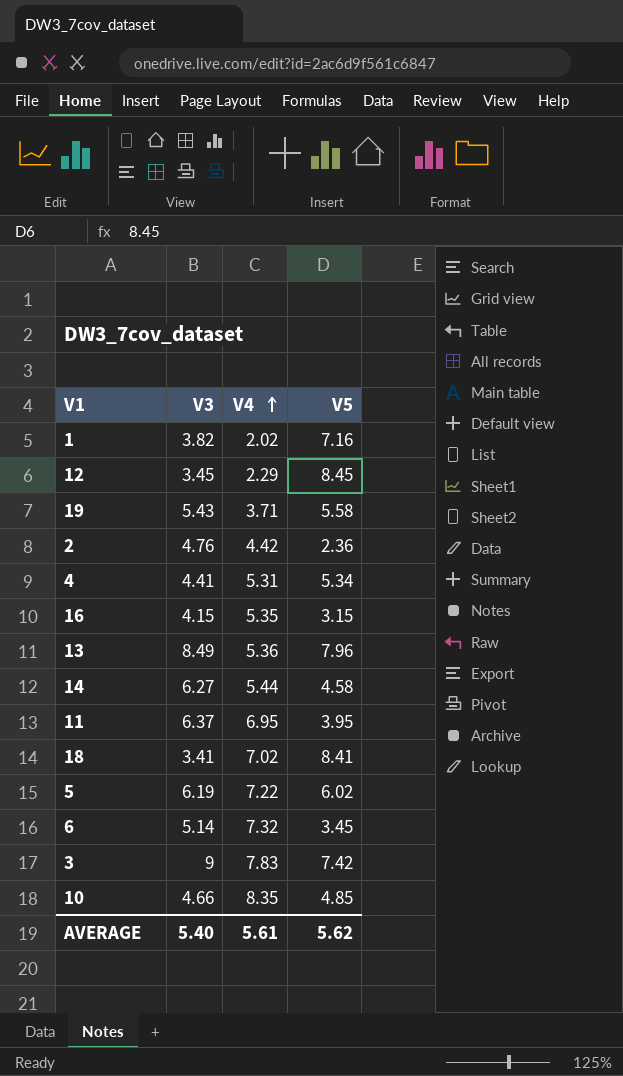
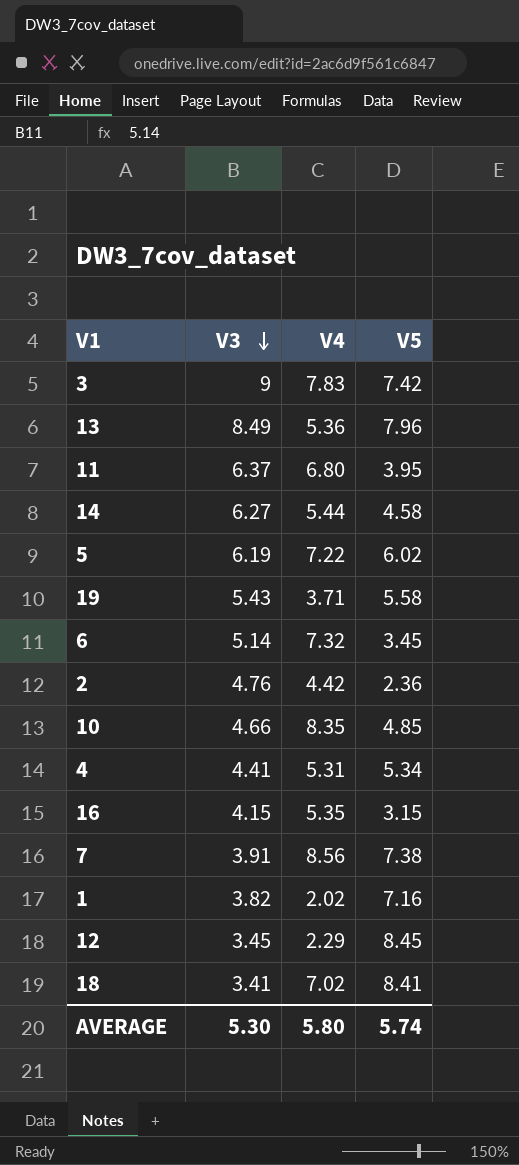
row order: V4 ascending -> V3 descending
11 | V4: 6.95 -> 6.80
row 7: none -> 3.91 | 8.56 | 7.38
AVERAGE | V3: 5.40 -> 5.30
AVERAGE | V4: 5.61 -> 5.80
AVERAGE | V5: 5.62 -> 5.74

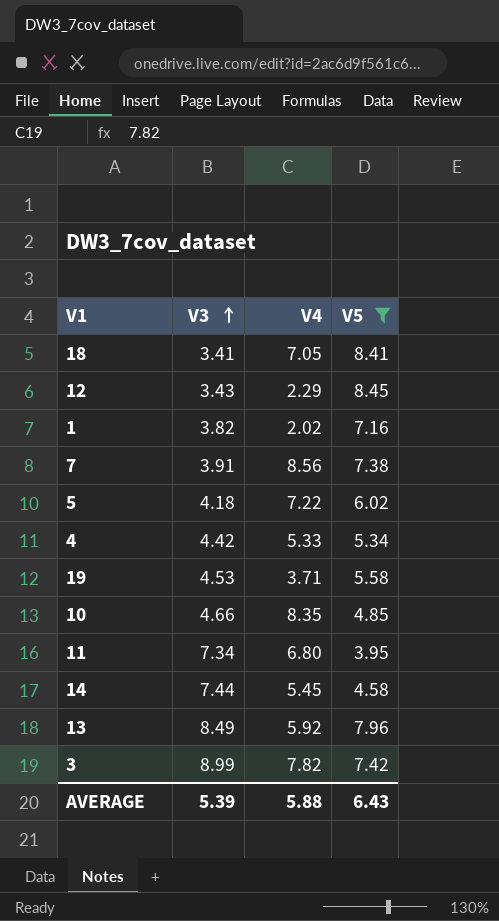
filter: none -> V5 >= 3.95
row order: V3 descending -> V3 ascending
18 | V4: 7.02 -> 7.05
12 | V3: 3.45 -> 3.43
5 | V3: 6.19 -> 4.18
4 | V3: 4.41 -> 4.42
4 | V4: 5.31 -> 5.33
19 | V3: 5.43 -> 4.53
11 | V3: 6.37 -> 7.34
14 | V3: 6.27 -> 7.44
14 | V4: 5.44 -> 5.45
13 | V4: 5.36 -> 5.92
3 | V3: 9 -> 8.99
3 | V4: 7.83 -> 7.82
AVERAGE | V3: 5.30 -> 5.39
AVERAGE | V4: 5.80 -> 5.88
AVERAGE | V5: 5.74 -> 6.43

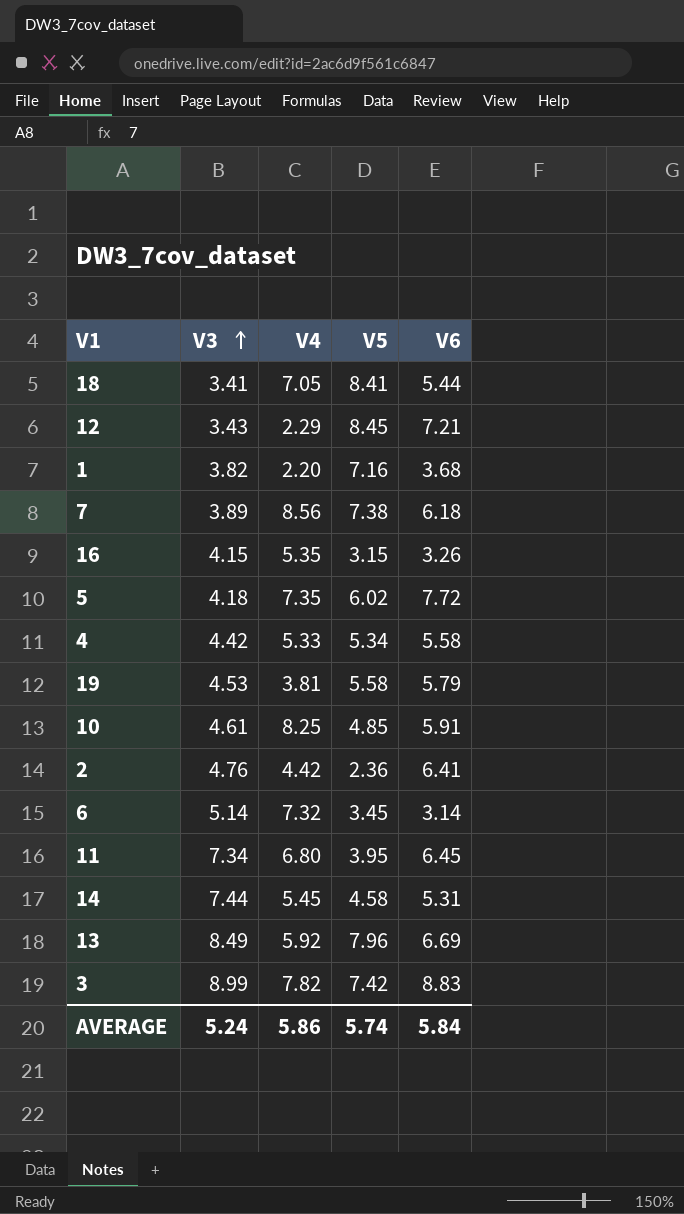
filter: V5 >= 3.95 -> none
column V6 | position: none -> 5
1 | V4: 2.02 -> 2.20
7 | V3: 3.91 -> 3.89
5 | V4: 7.22 -> 7.35
19 | V4: 3.71 -> 3.81
10 | V3: 4.66 -> 4.61
10 | V4: 8.35 -> 8.25
AVERAGE | V3: 5.39 -> 5.24
AVERAGE | V4: 5.88 -> 5.86
AVERAGE | V5: 6.43 -> 5.74

